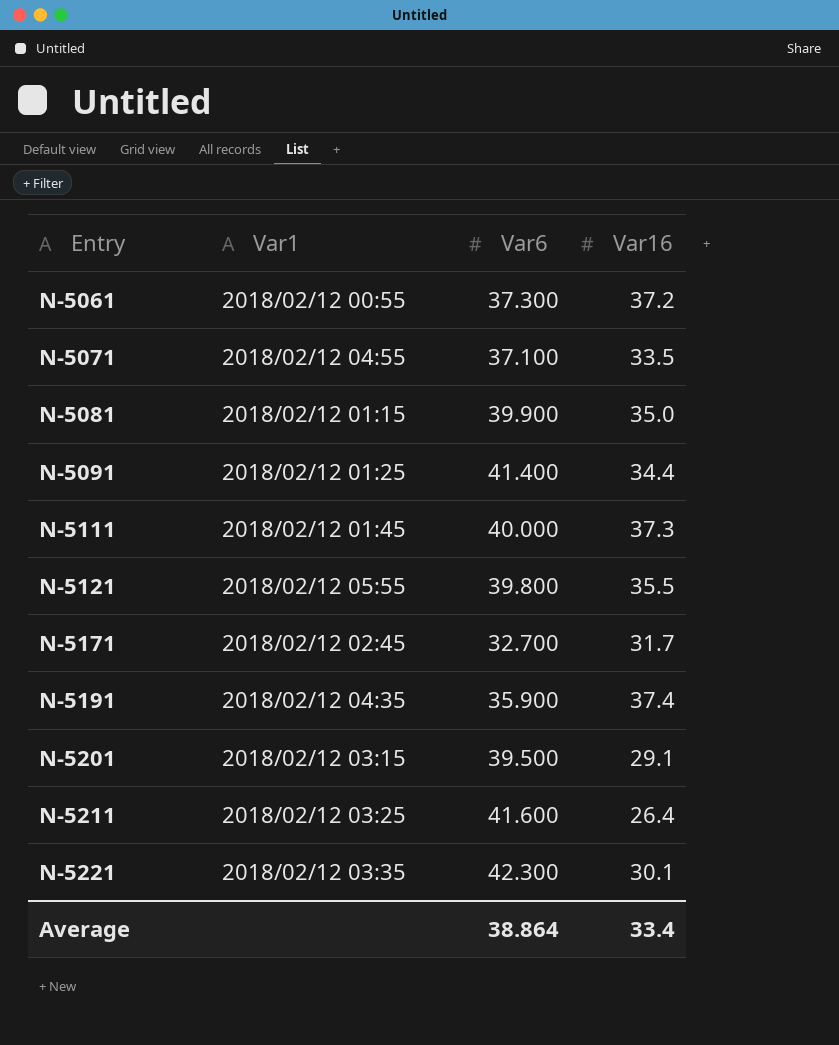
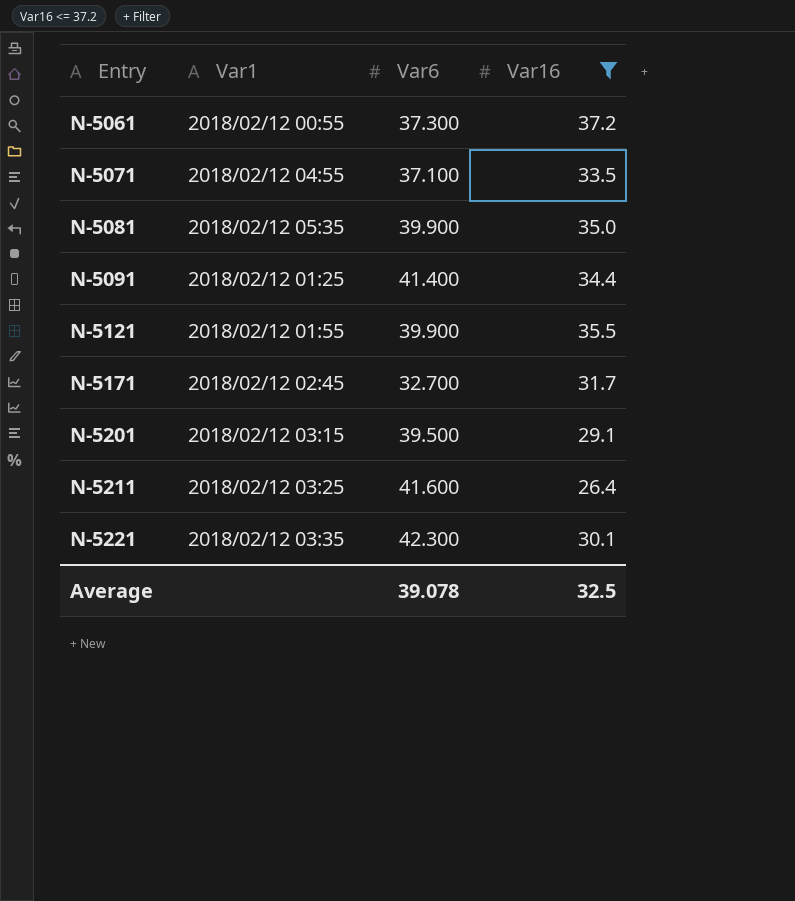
filter: none -> Var16 <= 37.2
N-5081 | Var1: 2018/02/12 01:15 -> 2018/02/12 05:35
N-5121 | Var1: 2018/02/12 05:55 -> 2018/02/12 01:55
N-5121 | Var6: 39.800 -> 39.900
Average | Var6: 38.864 -> 39.078
Average | Var16: 33.4 -> 32.5

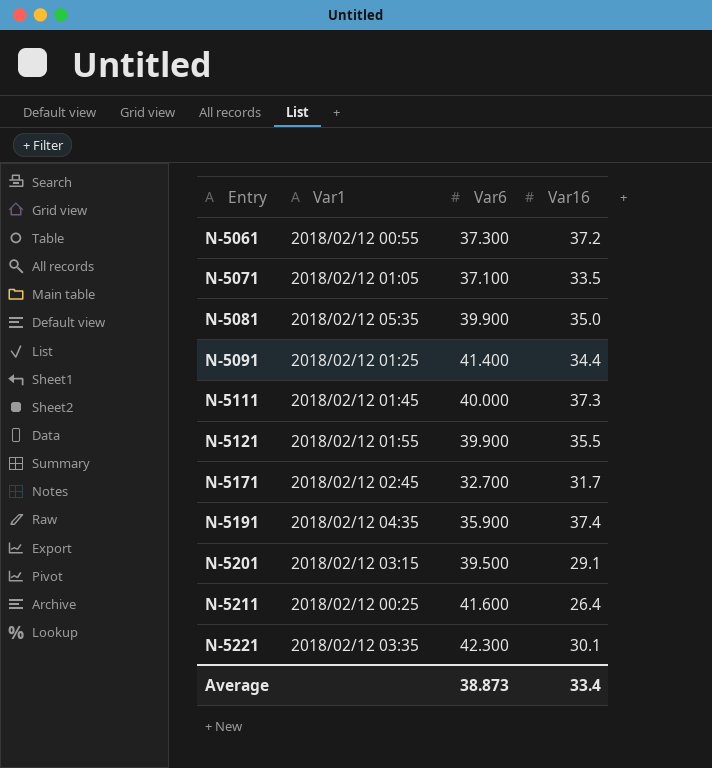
filter: Var16 <= 37.2 -> none
N-5071 | Var1: 2018/02/12 04:55 -> 2018/02/12 01:05
N-5211 | Var1: 2018/02/12 03:25 -> 2018/02/12 00:25
Average | Var6: 39.078 -> 38.873
Average | Var16: 32.5 -> 33.4

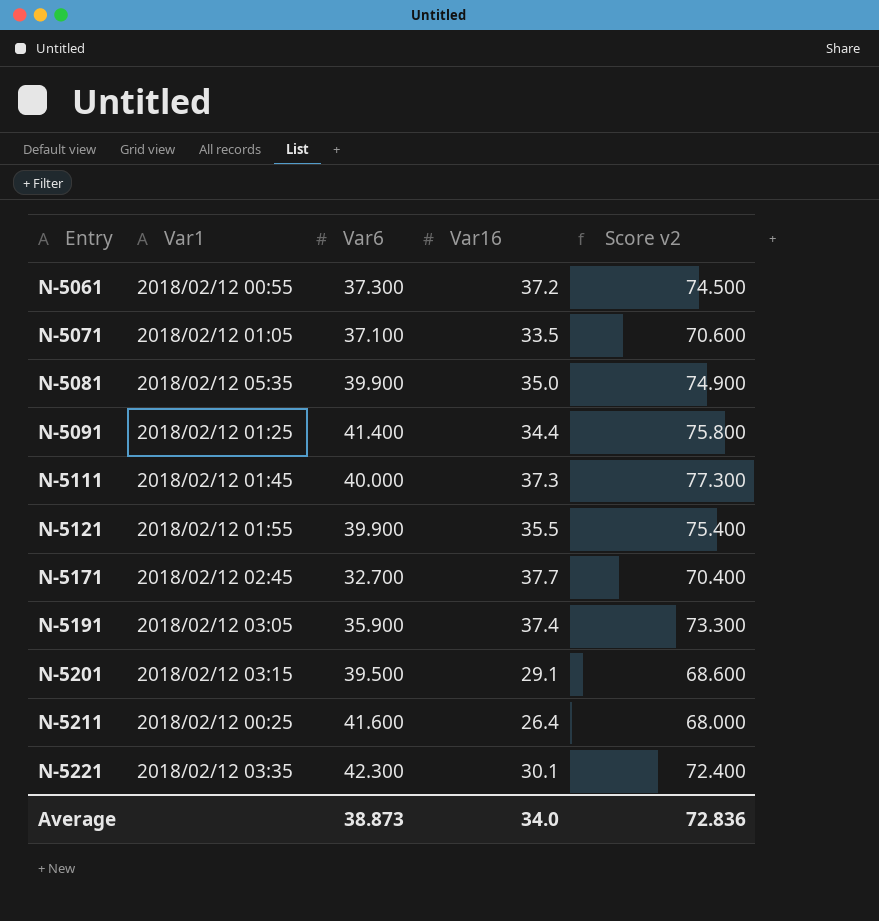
column Score v2 | formula: none -> [Var6] + [Var16]
N-5171 | Var16: 31.7 -> 37.7
N-5191 | Var1: 2018/02/12 04:35 -> 2018/02/12 03:05
Average | Var16: 33.4 -> 34.0

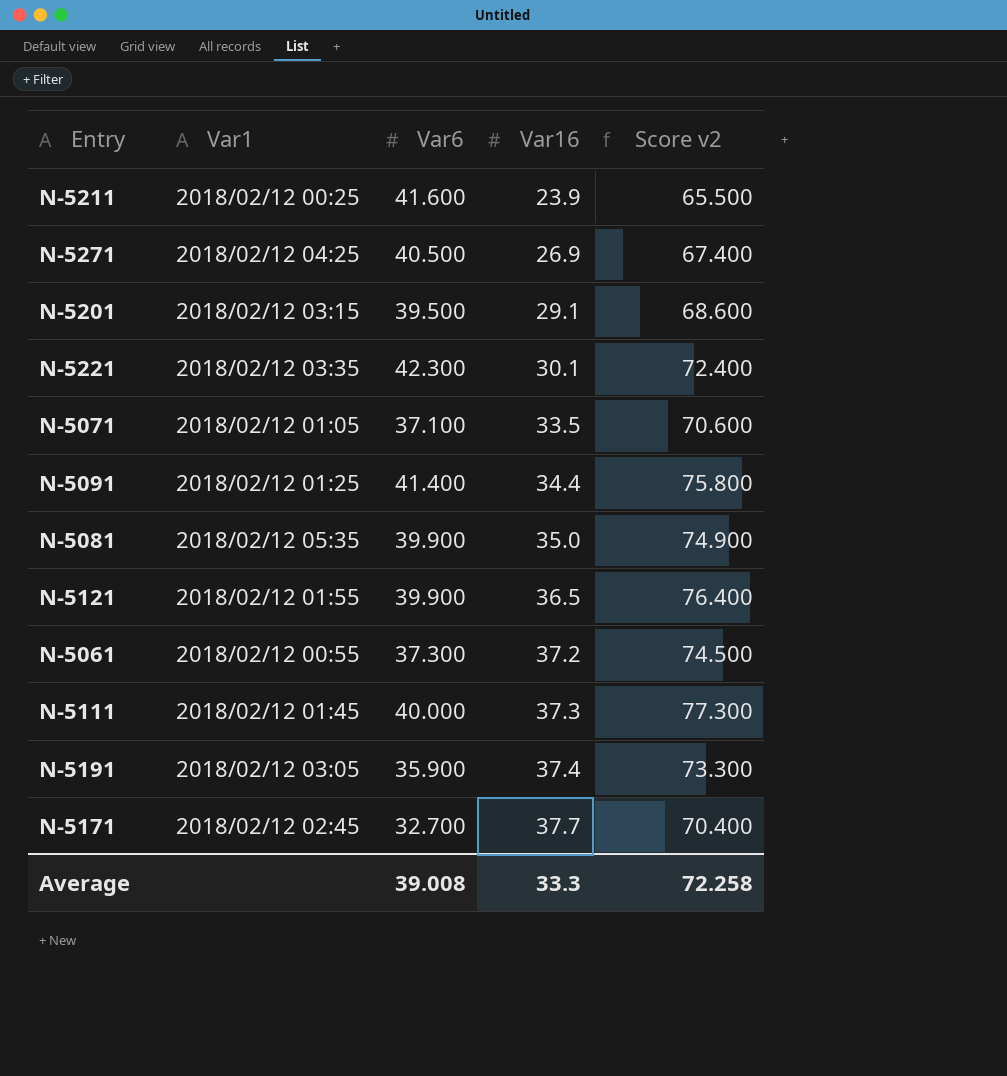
row order: Entry ascending -> Var16 ascending
N-5211 | Var16: 26.4 -> 23.9
N-5211 | Score v2: 68.000 -> 65.500
row N-5271: none -> 2018/02/12 04:25 | 40.500 | 26.9 | 67.400
N-5121 | Var16: 35.5 -> 36.5
N-5121 | Score v2: 75.400 -> 76.400
Average | Var6: 38.873 -> 39.008
Average | Var16: 34.0 -> 33.3
Average | Score v2: 72.836 -> 72.258

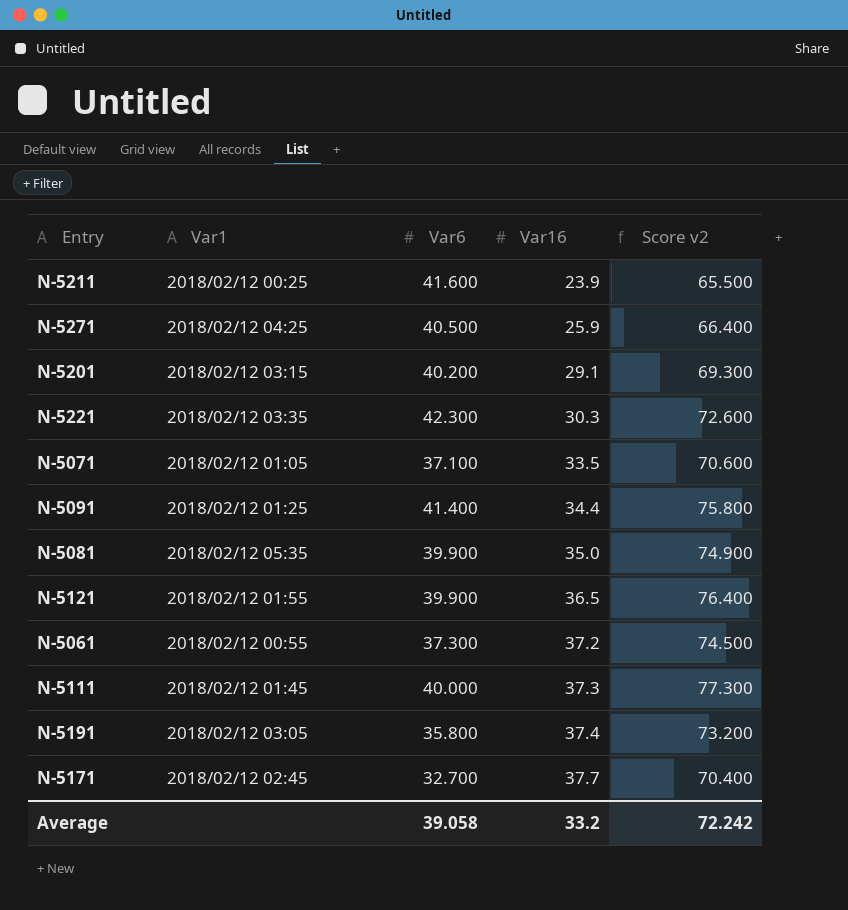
N-5271 | Var16: 26.9 -> 25.9
N-5271 | Score v2: 67.400 -> 66.400
N-5201 | Var6: 39.500 -> 40.200
N-5201 | Score v2: 68.600 -> 69.300
N-5221 | Var16: 30.1 -> 30.3
N-5221 | Score v2: 72.400 -> 72.600
N-5191 | Var6: 35.900 -> 35.800
N-5191 | Score v2: 73.300 -> 73.200
Average | Var6: 39.008 -> 39.058
Average | Var16: 33.3 -> 33.2
Average | Score v2: 72.258 -> 72.242

